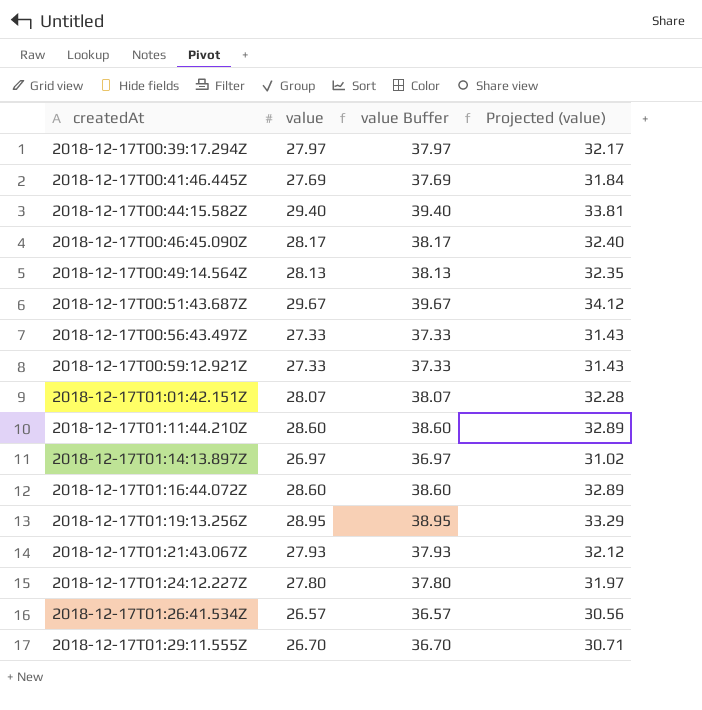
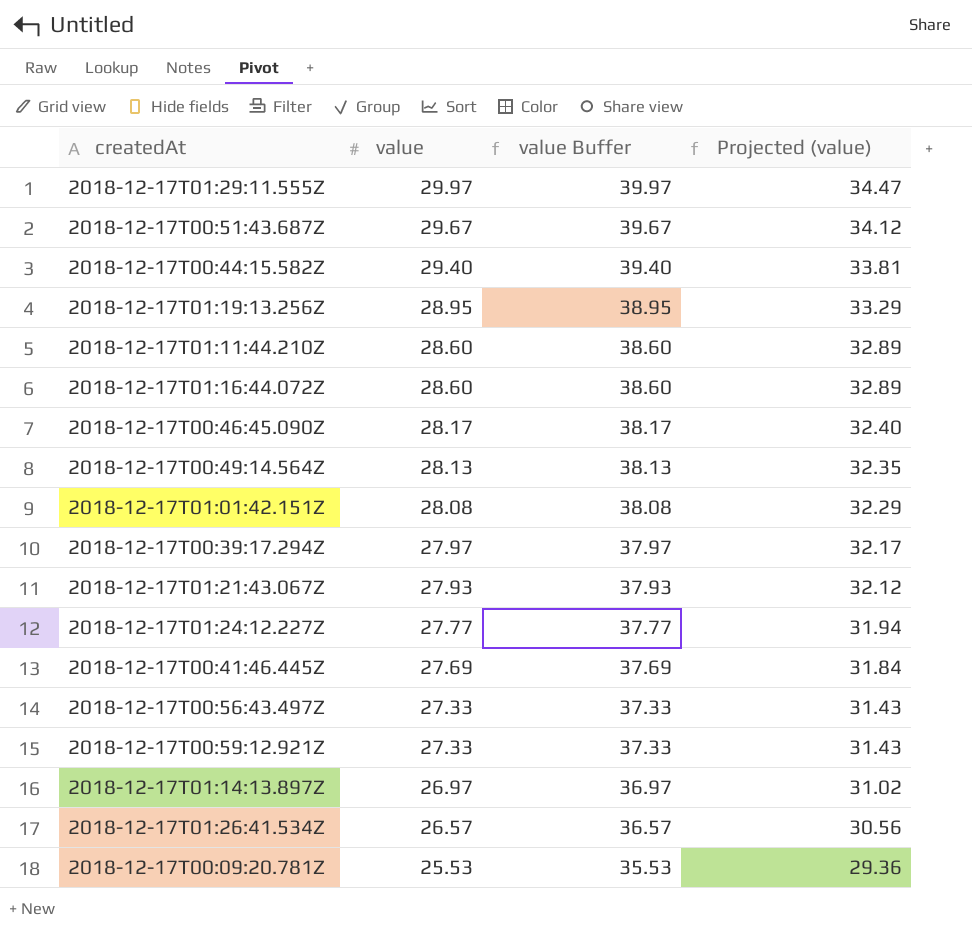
row order: createdAt ascending -> value descending
2018-12-17T01:29:11.555Z | value: 26.70 -> 29.97
2018-12-17T01:29:11.555Z | value Buffer: 36.70 -> 39.97
2018-12-17T01:29:11.555Z | Projected (value): 30.71 -> 34.47
2018-12-17T01:01:42.151Z | value: 28.07 -> 28.08
2018-12-17T01:01:42.151Z | value Buffer: 38.07 -> 38.08
2018-12-17T01:01:42.151Z | Projected (value): 32.28 -> 32.29
2018-12-17T01:24:12.227Z | value: 27.80 -> 27.77
2018-12-17T01:24:12.227Z | value Buffer: 37.80 -> 37.77
2018-12-17T01:24:12.227Z | Projected (value): 31.97 -> 31.94
row 2018-12-17T00:09:20.781Z: none -> 25.53 | 35.53 | 29.36

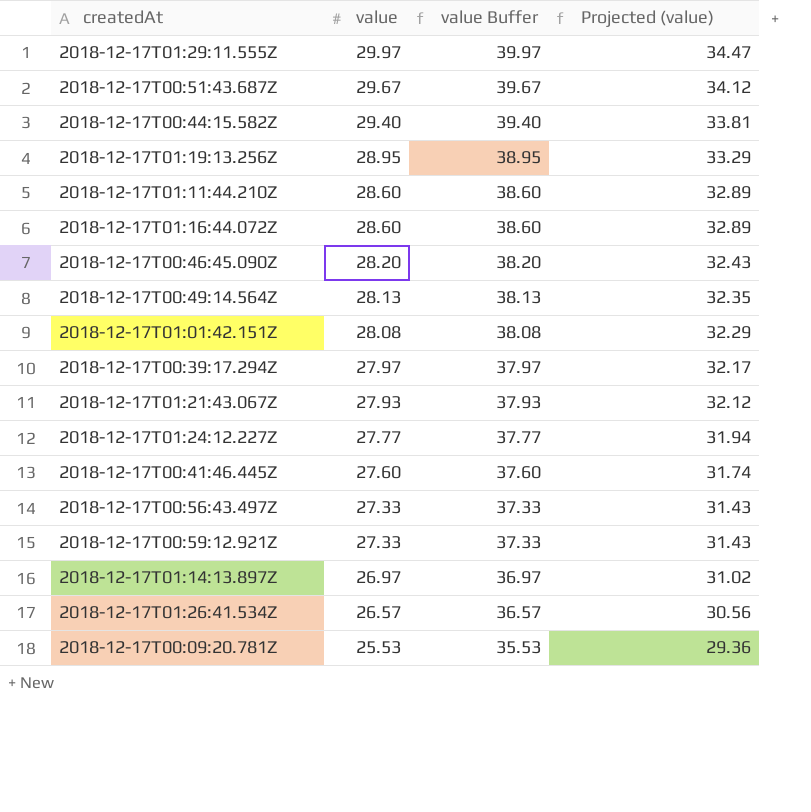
2018-12-17T00:46:45.090Z | value: 28.17 -> 28.20
2018-12-17T00:46:45.090Z | value Buffer: 38.17 -> 38.20
2018-12-17T00:46:45.090Z | Projected (value): 32.40 -> 32.43
2018-12-17T00:41:46.445Z | value: 27.69 -> 27.60
2018-12-17T00:41:46.445Z | value Buffer: 37.69 -> 37.60
2018-12-17T00:41:46.445Z | Projected (value): 31.84 -> 31.74

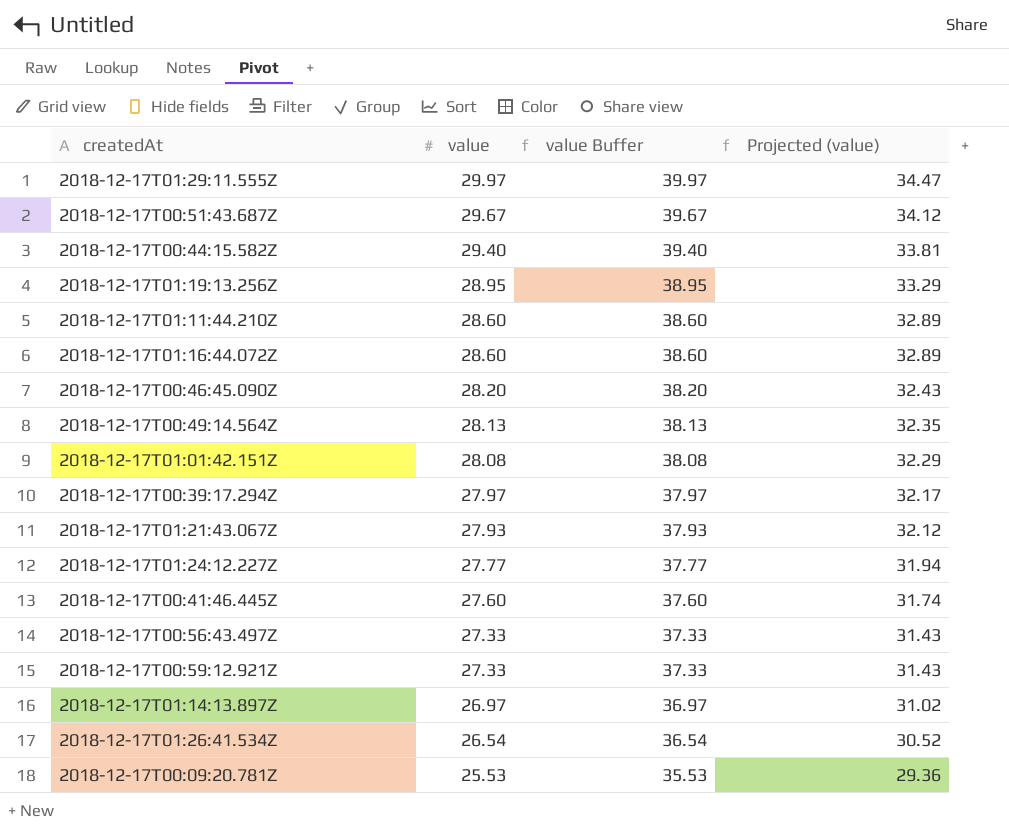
2018-12-17T01:26:41.534Z | value: 26.57 -> 26.54
2018-12-17T01:26:41.534Z | value Buffer: 36.57 -> 36.54
2018-12-17T01:26:41.534Z | Projected (value): 30.56 -> 30.52

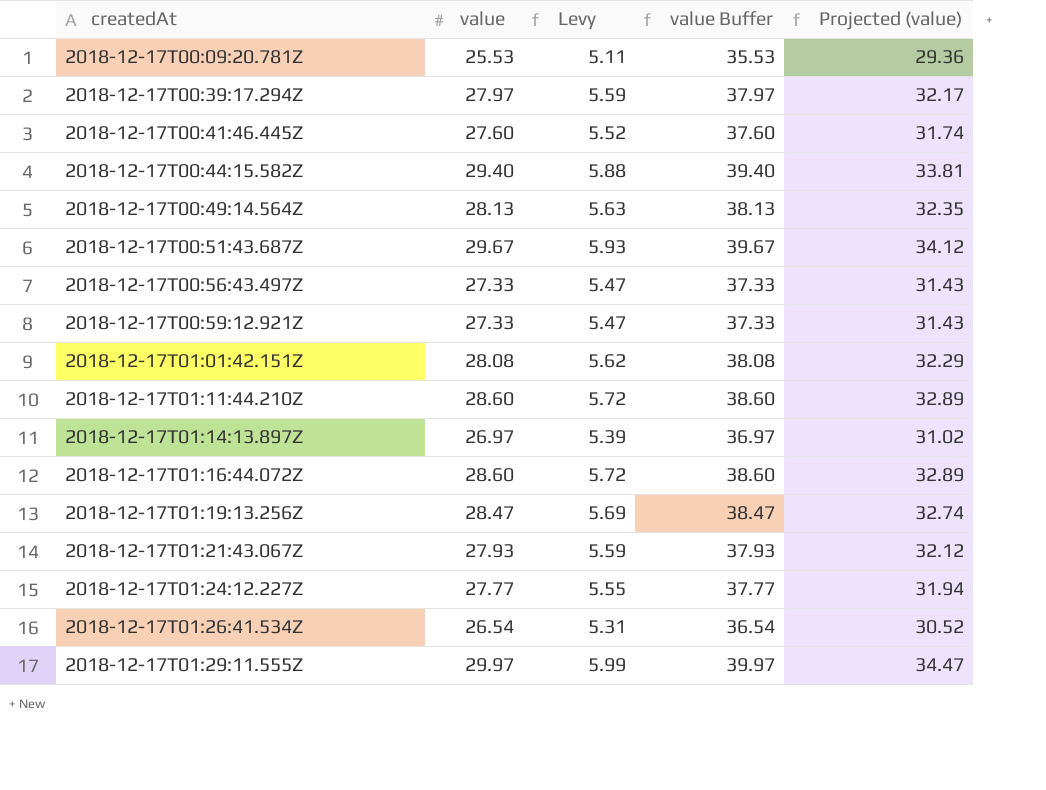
row order: value descending -> createdAt ascending
column Levy | formula: none -> [value] * 0.2
row 2018-12-17T00:46:45.090Z: 28.20 | 38.20 | 32.43 -> none
2018-12-17T01:19:13.256Z | value: 28.95 -> 28.47
2018-12-17T01:19:13.256Z | value Buffer: 38.95 -> 38.47
2018-12-17T01:19:13.256Z | Projected (value): 33.29 -> 32.74

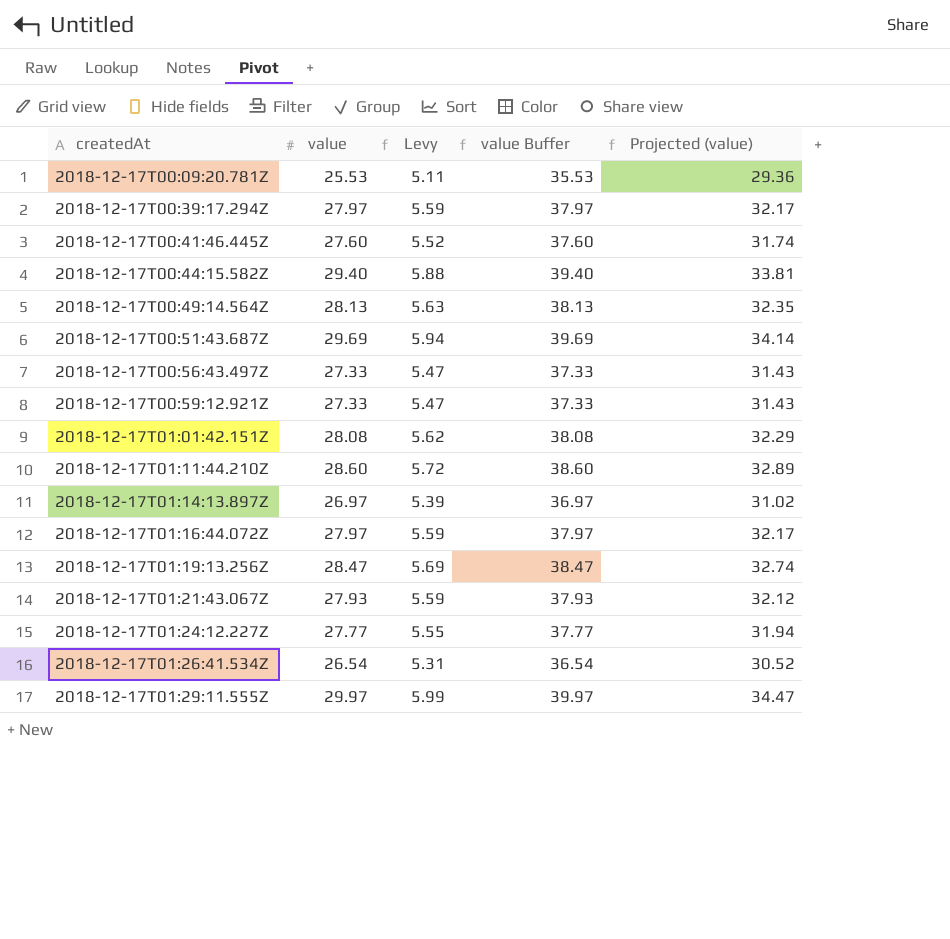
2018-12-17T00:51:43.687Z | value: 29.67 -> 29.69
2018-12-17T00:51:43.687Z | Levy: 5.93 -> 5.94
2018-12-17T00:51:43.687Z | value Buffer: 39.67 -> 39.69
2018-12-17T00:51:43.687Z | Projected (value): 34.12 -> 34.14
2018-12-17T01:16:44.072Z | value: 28.60 -> 27.97
2018-12-17T01:16:44.072Z | Levy: 5.72 -> 5.59
2018-12-17T01:16:44.072Z | value Buffer: 38.60 -> 37.97
2018-12-17T01:16:44.072Z | Projected (value): 32.89 -> 32.17

